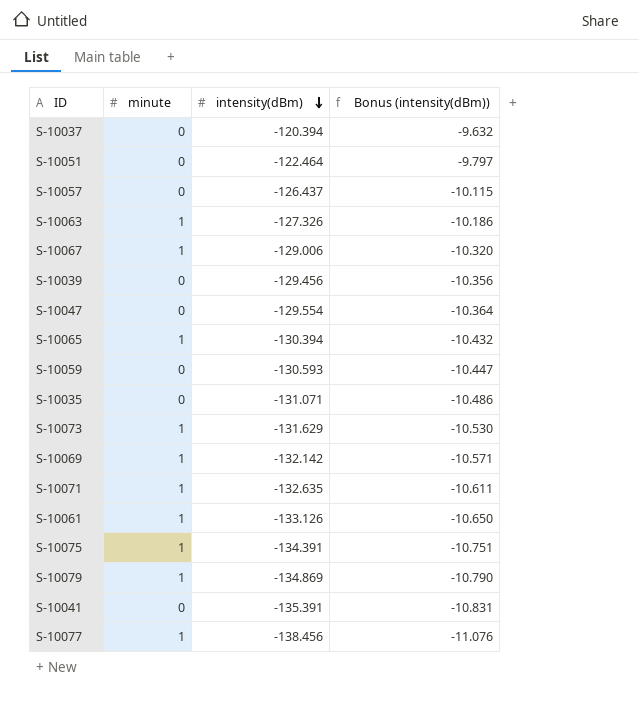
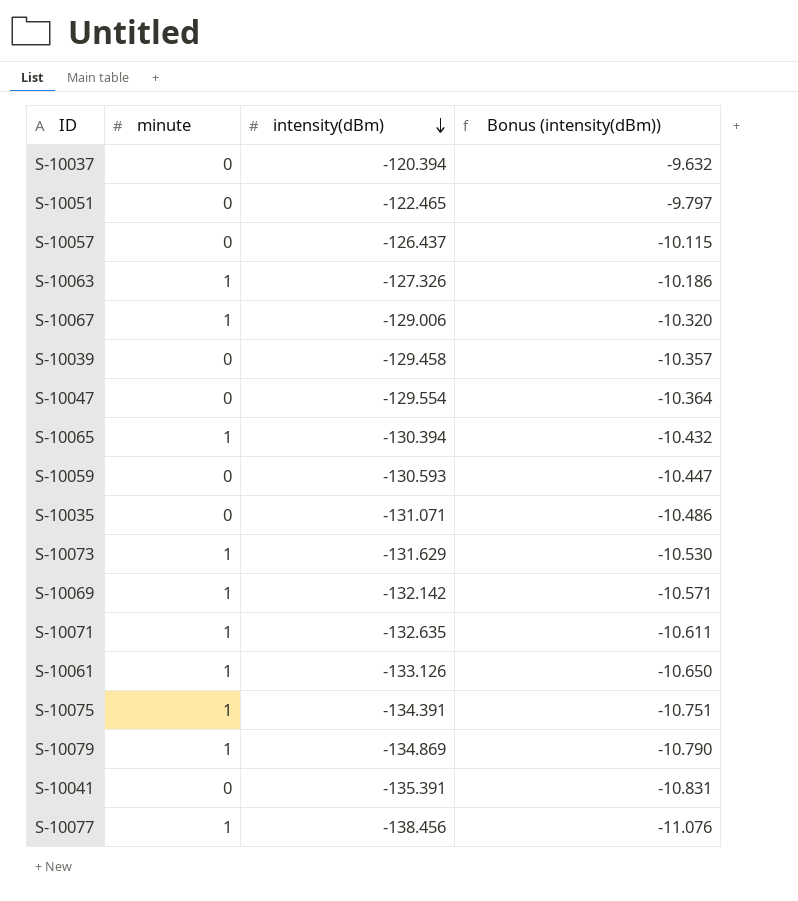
S-10051 | intensity(dBm): -122.464 -> -122.465
S-10039 | intensity(dBm): -129.456 -> -129.458
S-10039 | Bonus (intensity(dBm)): -10.356 -> -10.357

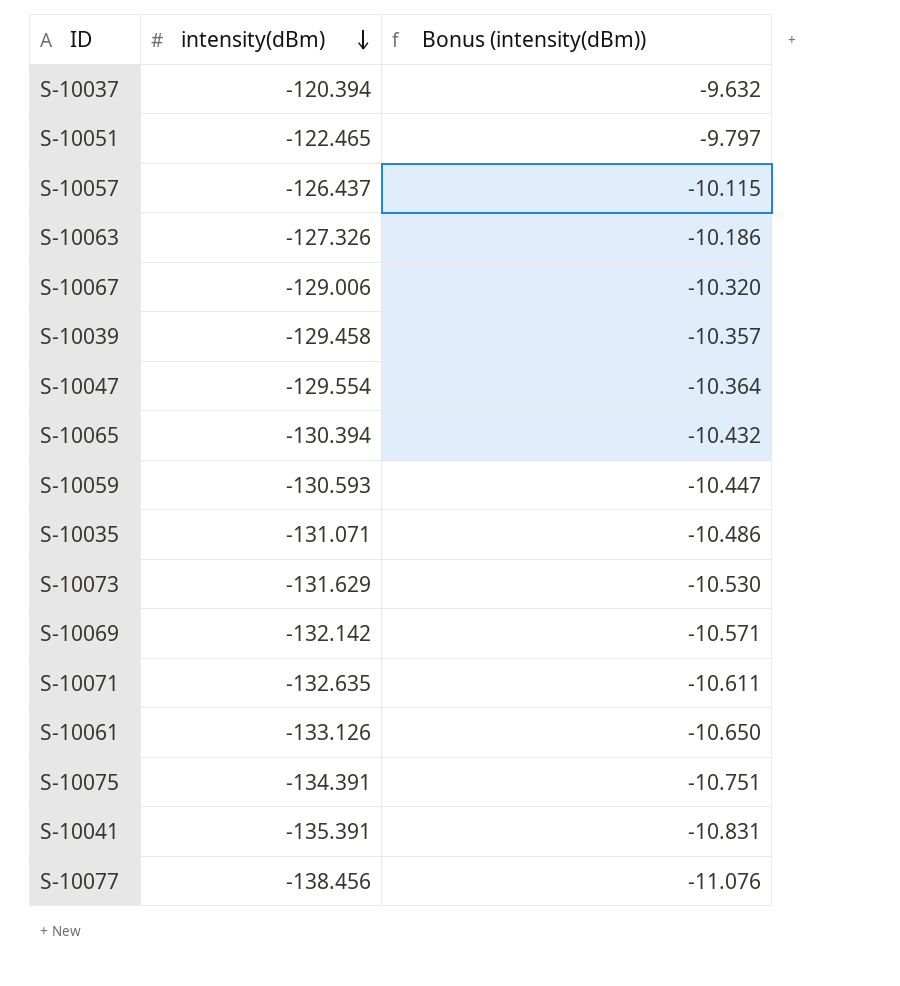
column minute | position: 2 -> none
row S-10079: 1 | -134.869 | -10.790 -> none

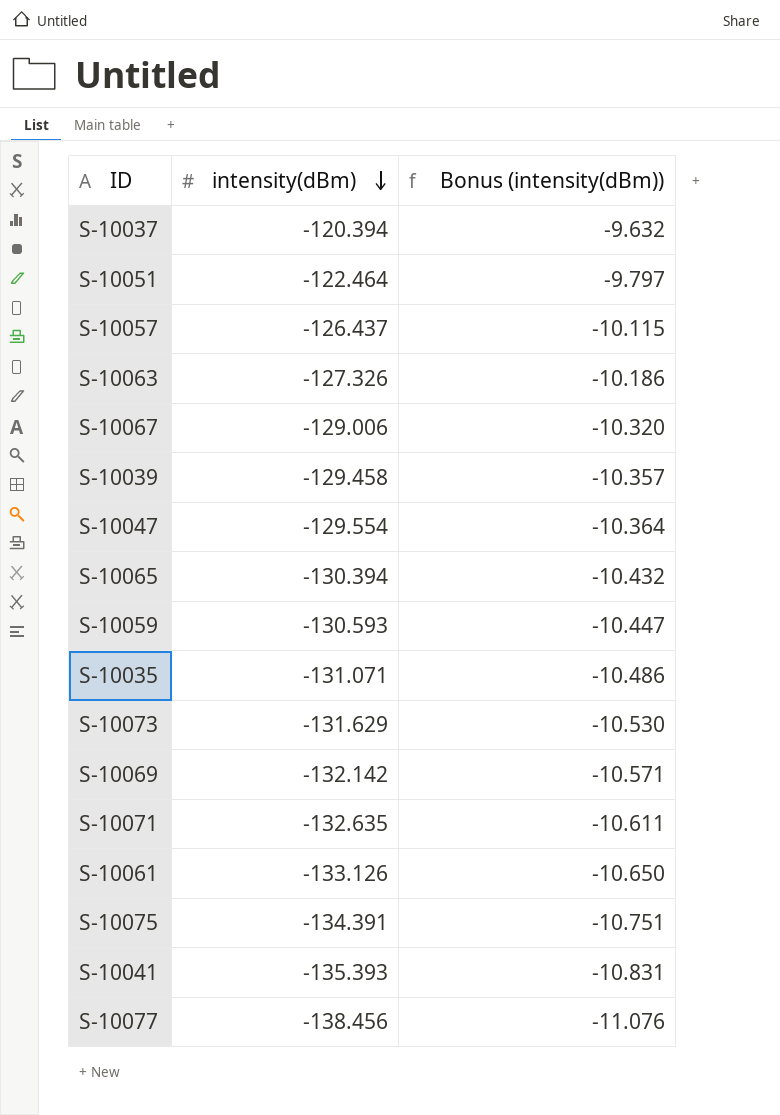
S-10051 | intensity(dBm): -122.465 -> -122.464
S-10041 | intensity(dBm): -135.391 -> -135.393

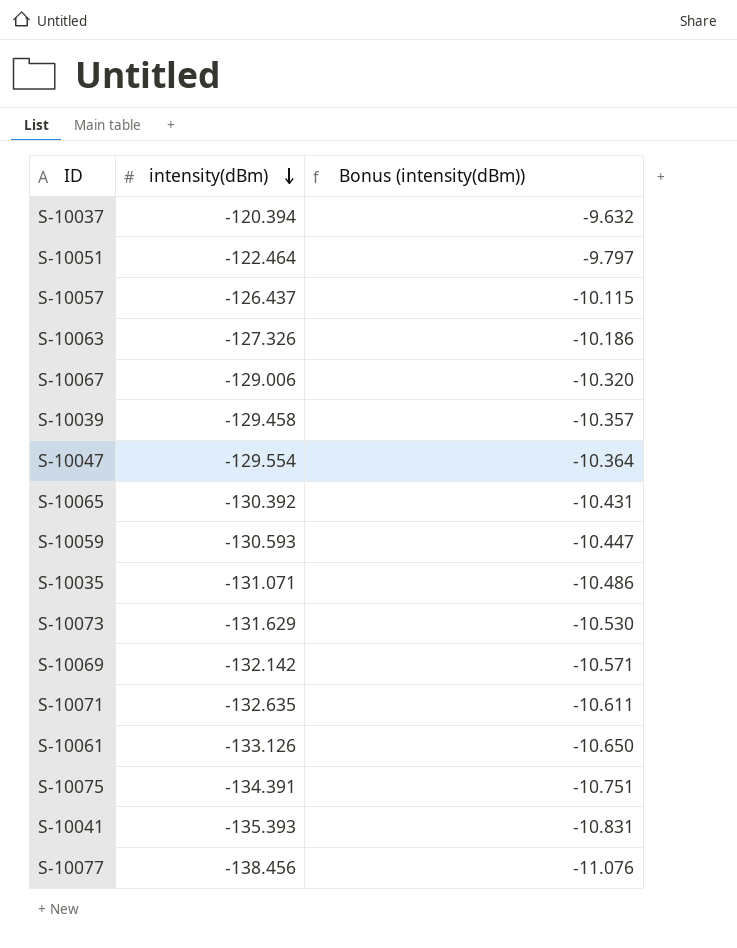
S-10065 | intensity(dBm): -130.394 -> -130.392
S-10065 | Bonus (intensity(dBm)): -10.432 -> -10.431

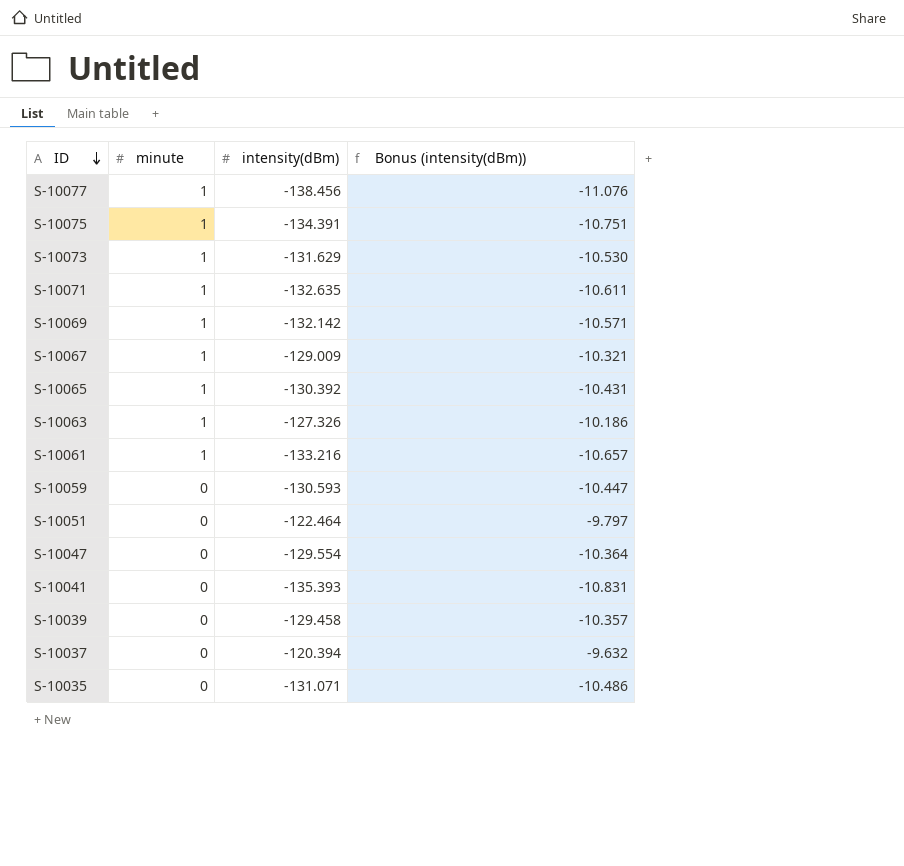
row order: intensity(dBm) descending -> ID descending
column minute | position: none -> 2
row S-10057: -126.437 | -10.115 -> none
S-10067 | intensity(dBm): -129.006 -> -129.009
S-10067 | Bonus (intensity(dBm)): -10.320 -> -10.321
S-10061 | intensity(dBm): -133.126 -> -133.216
S-10061 | Bonus (intensity(dBm)): -10.650 -> -10.657

